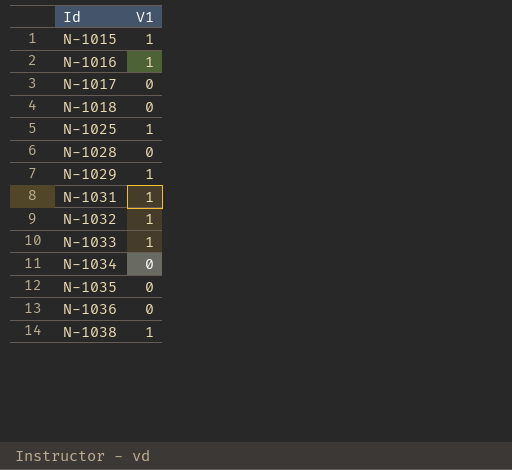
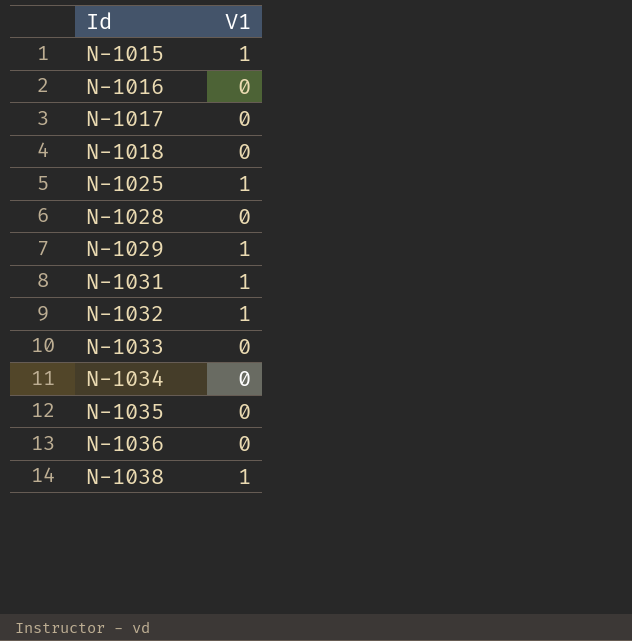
N-1016 | V1: 1 -> 0
N-1033 | V1: 1 -> 0

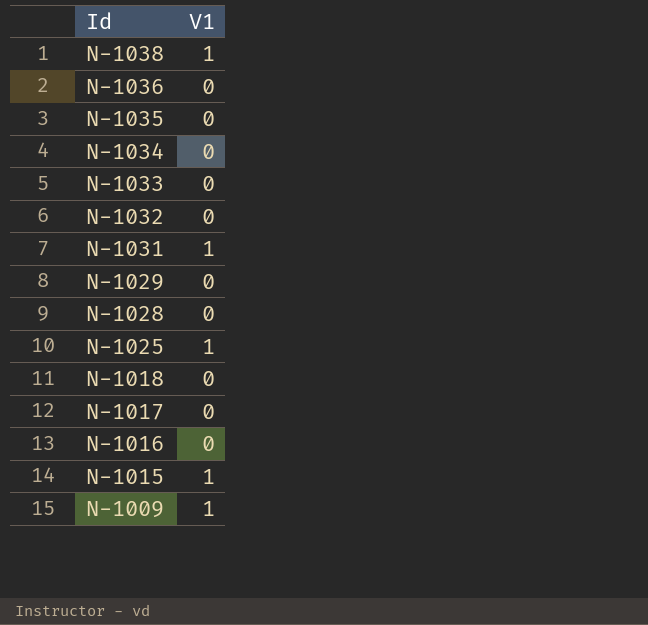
row order: Id ascending -> Id descending
N-1032 | V1: 1 -> 0
N-1029 | V1: 1 -> 0
row N-1009: none -> 1

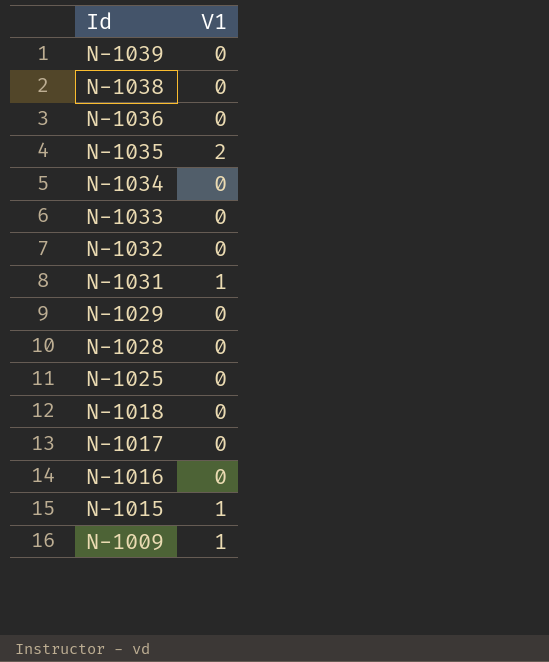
row N-1039: none -> 0
N-1038 | V1: 1 -> 0
N-1035 | V1: 0 -> 2
N-1025 | V1: 1 -> 0

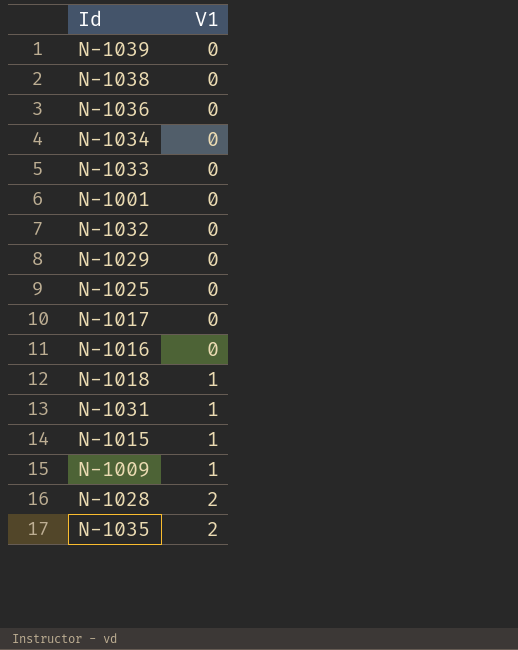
row order: Id descending -> V1 ascending
row N-1001: none -> 0
N-1018 | V1: 0 -> 1
N-1028 | V1: 0 -> 2

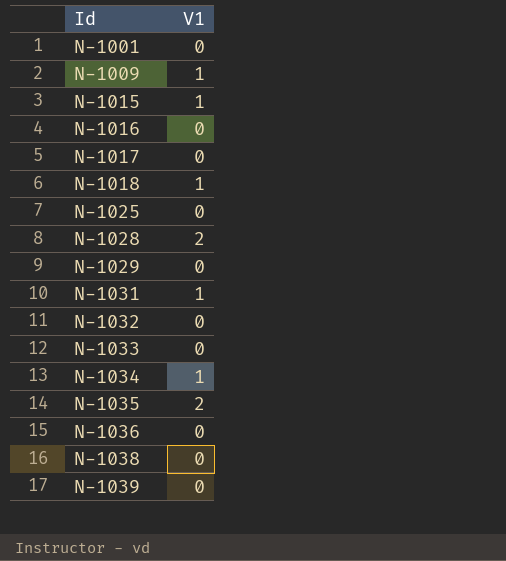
row order: V1 ascending -> Id ascending
N-1034 | V1: 0 -> 1

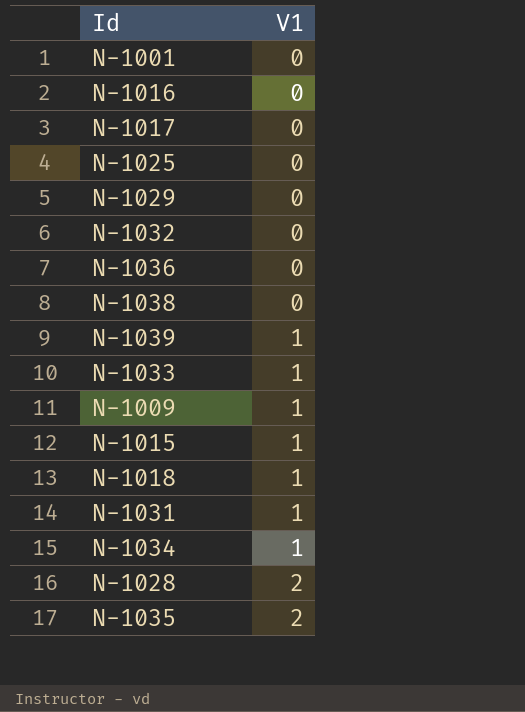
row order: Id ascending -> V1 ascending
N-1039 | V1: 0 -> 1
N-1033 | V1: 0 -> 1

